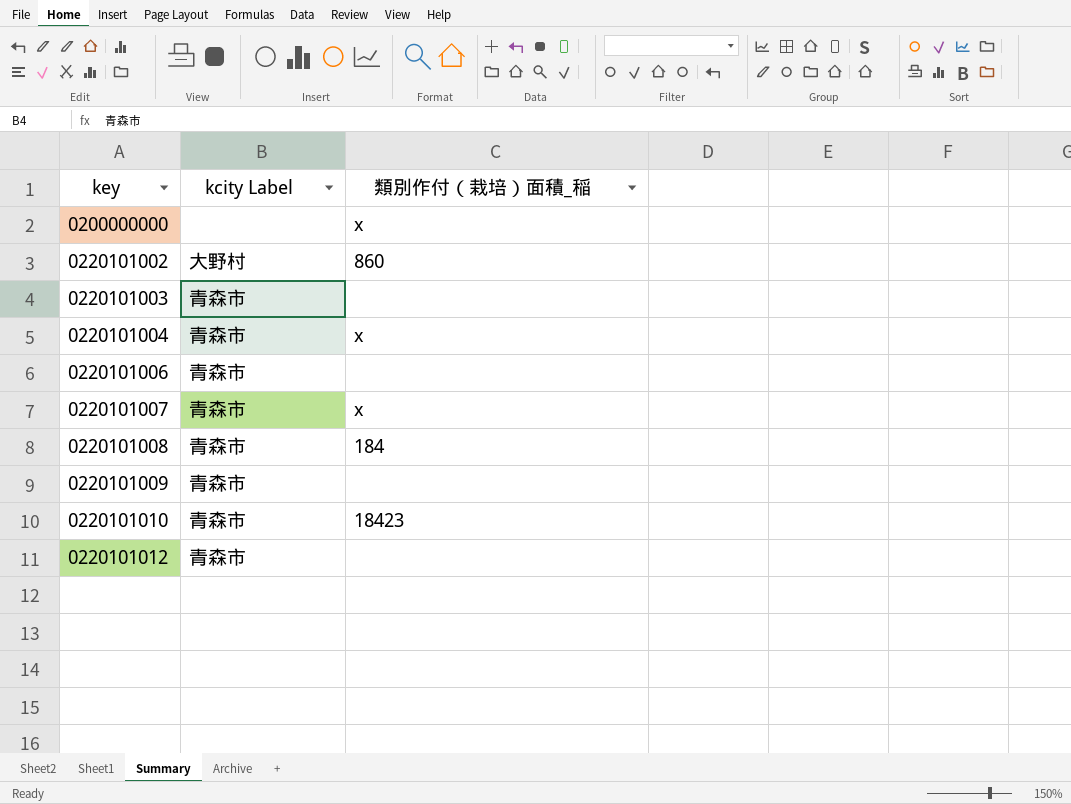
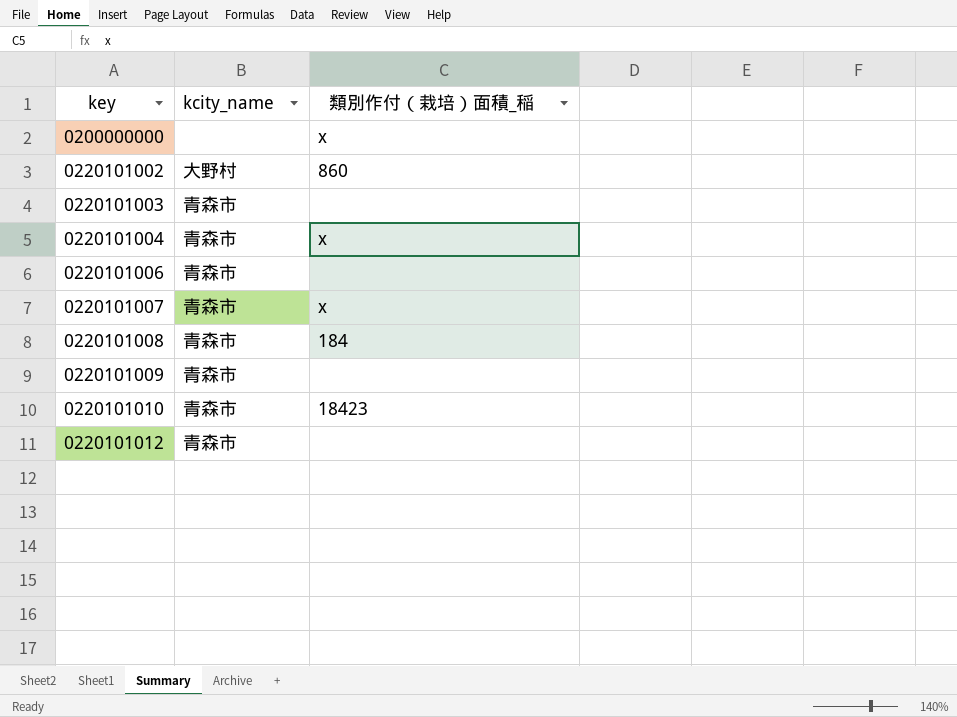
column name: kcity Label -> kcity_name

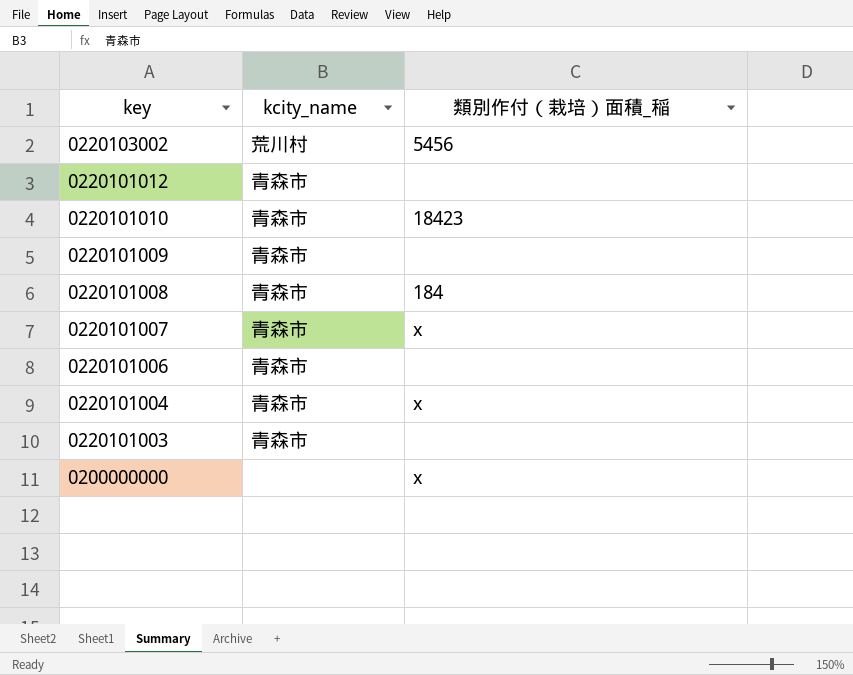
row order: key ascending -> key descending
row 0220101002: 大野村 | 860 -> none
row 0220103002: none -> 荒川村 | 5456

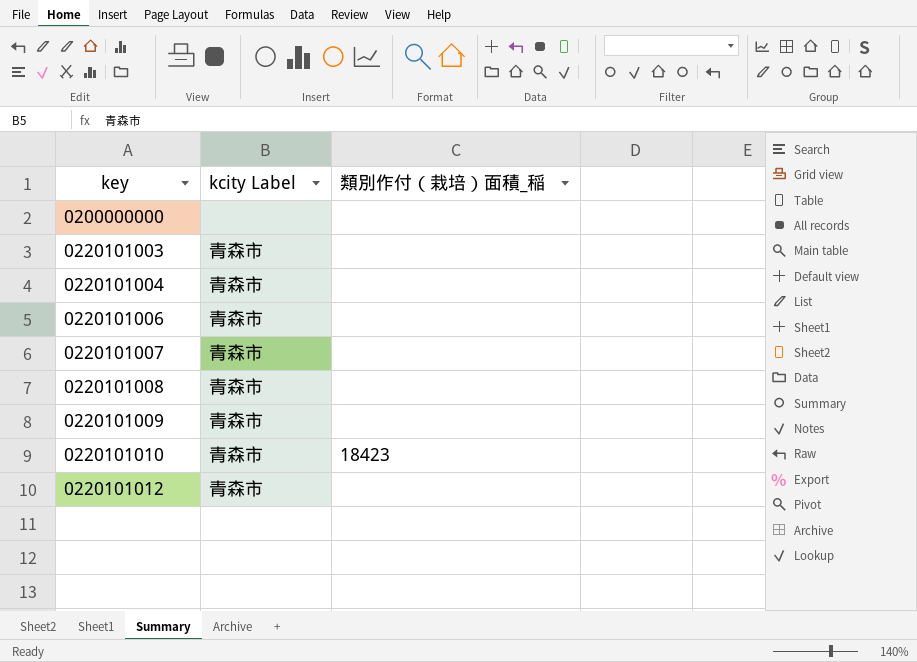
row order: key descending -> key ascending
column name: kcity_name -> kcity Label
row 0220103002: 荒川村 | 5456 -> none
0200000000 | 類別作付（栽培）面積_稲: x -> none
0220101004 | 類別作付（栽培）面積_稲: x -> none
0220101007 | 類別作付（栽培）面積_稲: x -> none
0220101008 | 類別作付（栽培）面積_稲: 184 -> none

